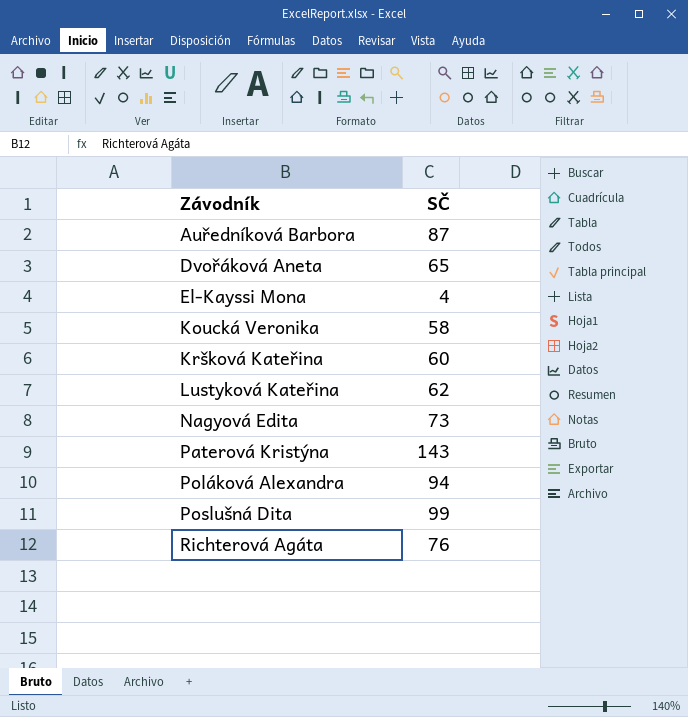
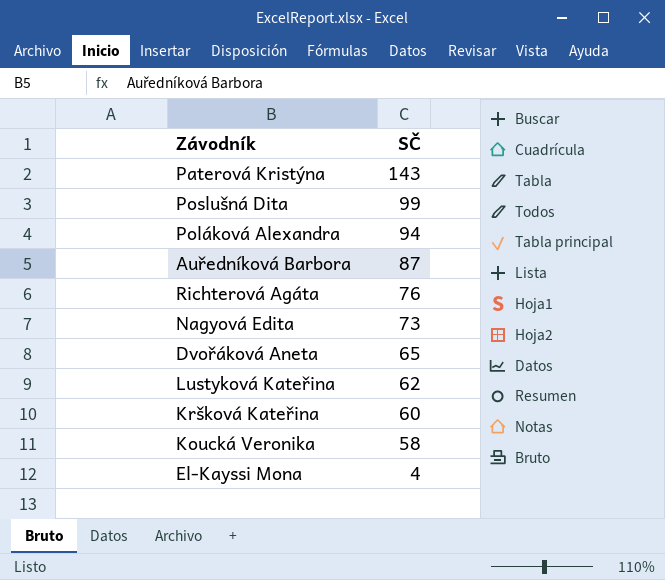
row order: Závodník ascending -> SČ descending

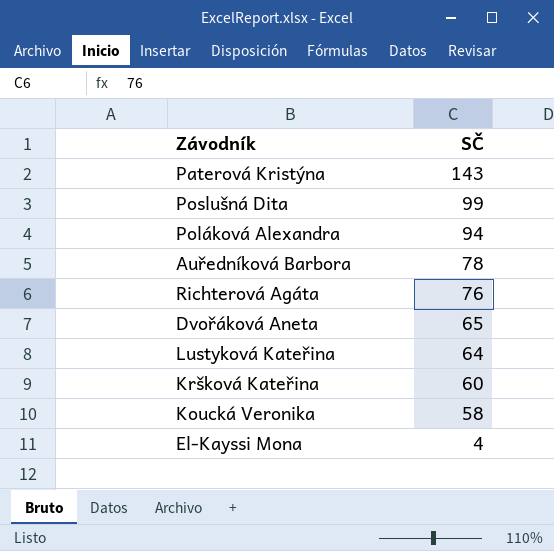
row Nagyová Edita: 73 -> none
Auředníková Barbora | SČ: 87 -> 78
Lustyková Kateřina | SČ: 62 -> 64

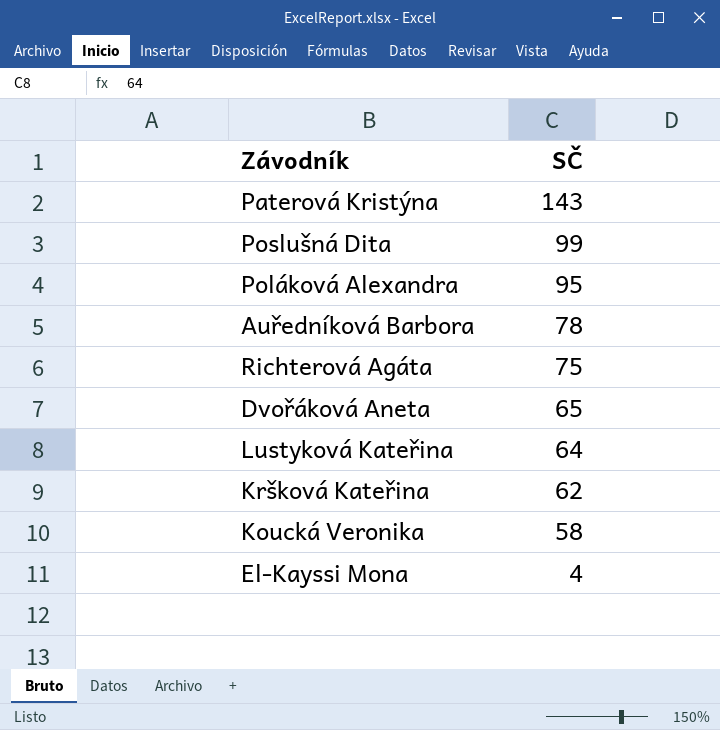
Poláková Alexandra | SČ: 94 -> 95
Richterová Agáta | SČ: 76 -> 75
Kršková Kateřina | SČ: 60 -> 62

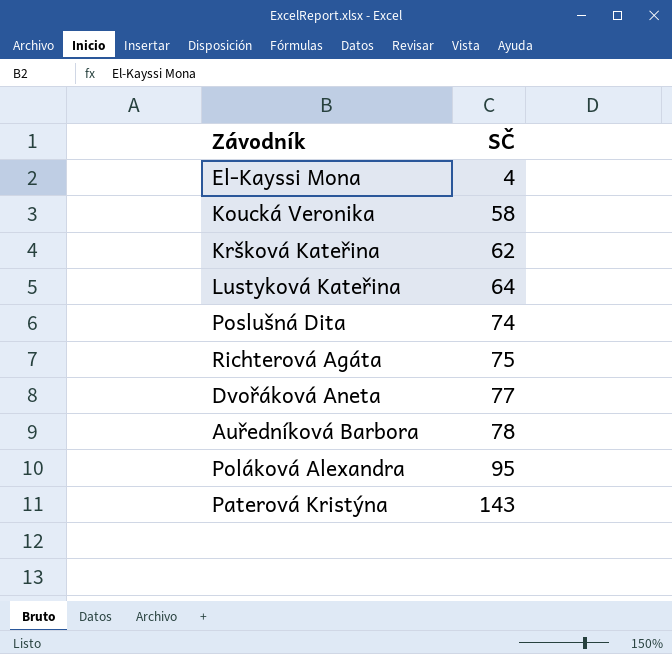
row order: SČ descending -> SČ ascending
Poslušná Dita | SČ: 99 -> 74
Dvořáková Aneta | SČ: 65 -> 77

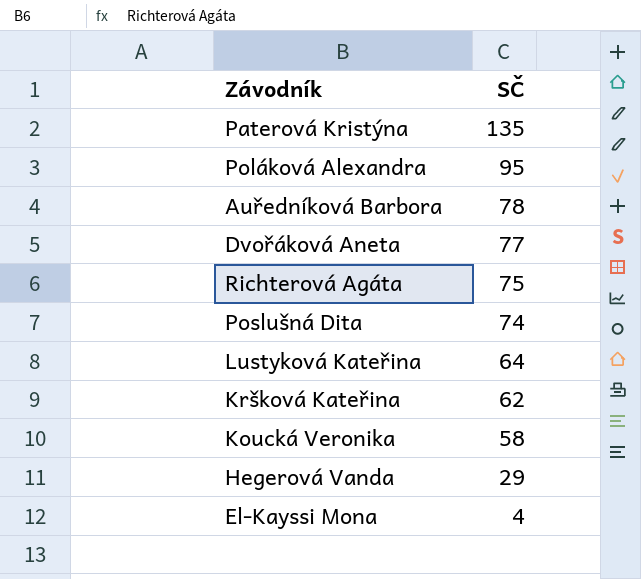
row order: SČ ascending -> SČ descending
Paterová Kristýna | SČ: 143 -> 135
row Hegerová Vanda: none -> 29

